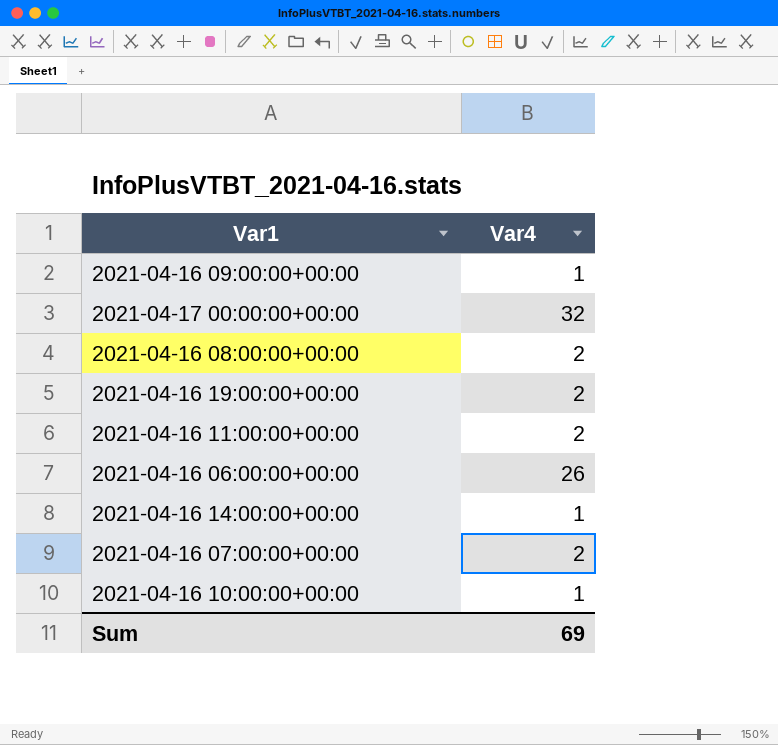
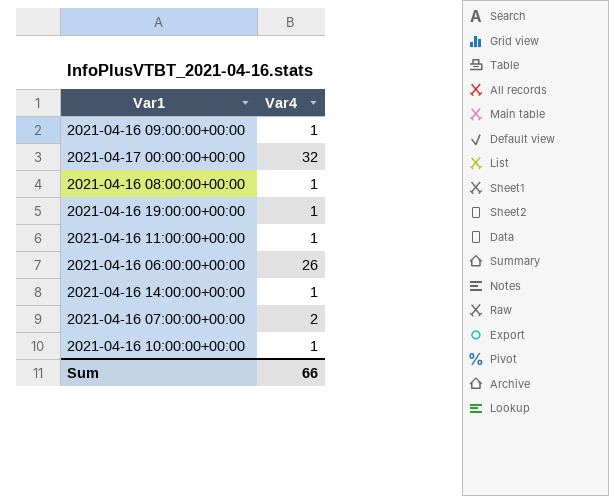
2021-04-16 08:00:00+00:00 | Var4: 2 -> 1
2021-04-16 19:00:00+00:00 | Var4: 2 -> 1
2021-04-16 11:00:00+00:00 | Var4: 2 -> 1
Sum | Var4: 69 -> 66

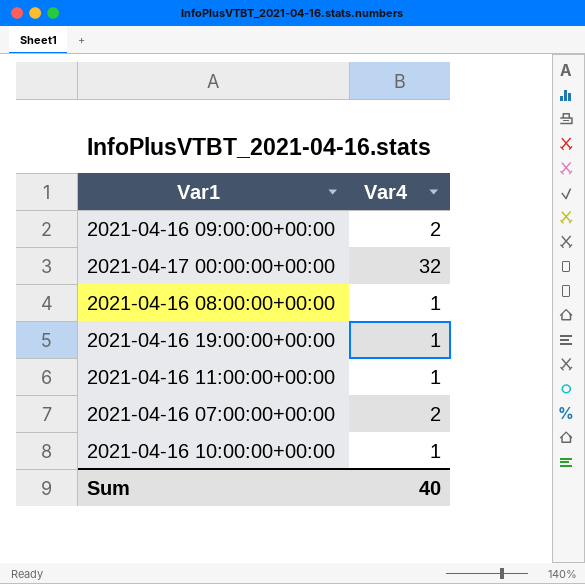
row 2021-04-16 06:00:00+00:00: 26 -> none
row 2021-04-16 14:00:00+00:00: 1 -> none
2021-04-16 09:00:00+00:00 | Var4: 1 -> 2
Sum | Var4: 66 -> 40

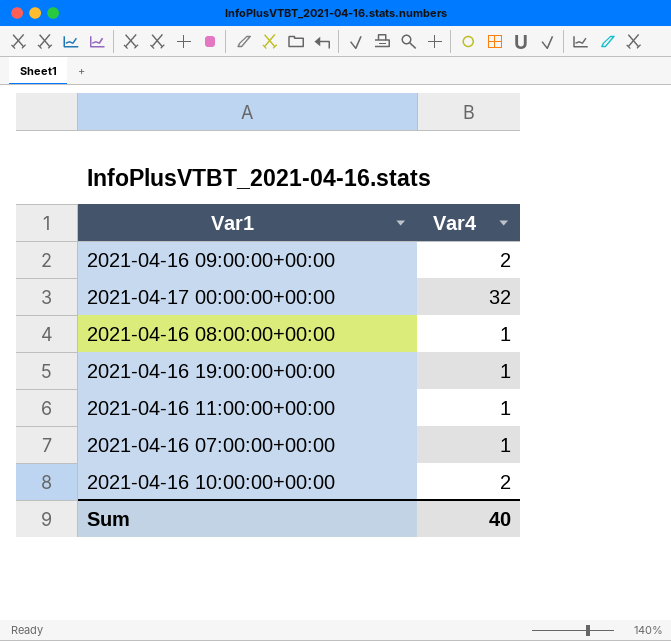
2021-04-16 07:00:00+00:00 | Var4: 2 -> 1
2021-04-16 10:00:00+00:00 | Var4: 1 -> 2

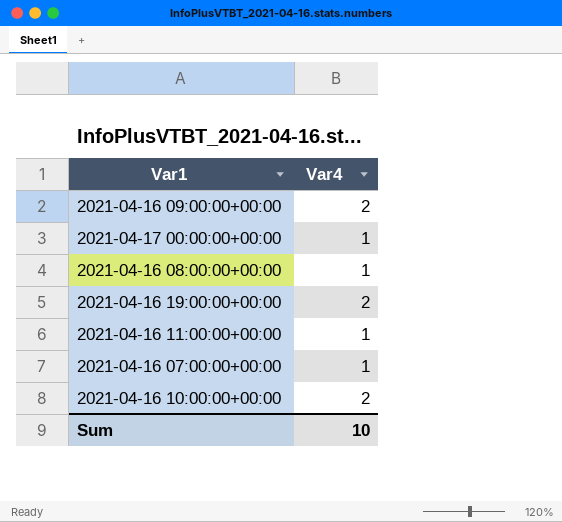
2021-04-17 00:00:00+00:00 | Var4: 32 -> 1
2021-04-16 19:00:00+00:00 | Var4: 1 -> 2
Sum | Var4: 40 -> 10

